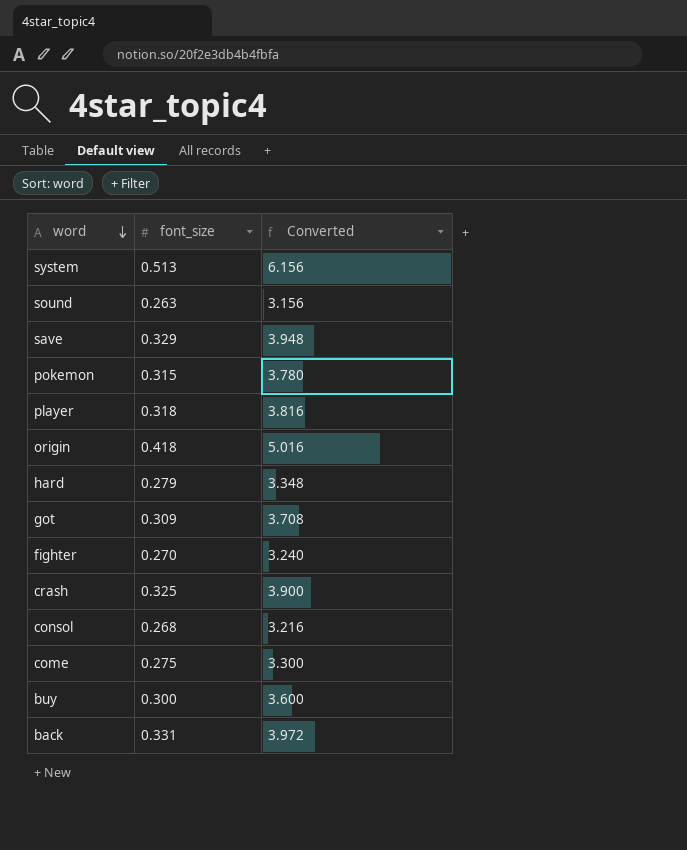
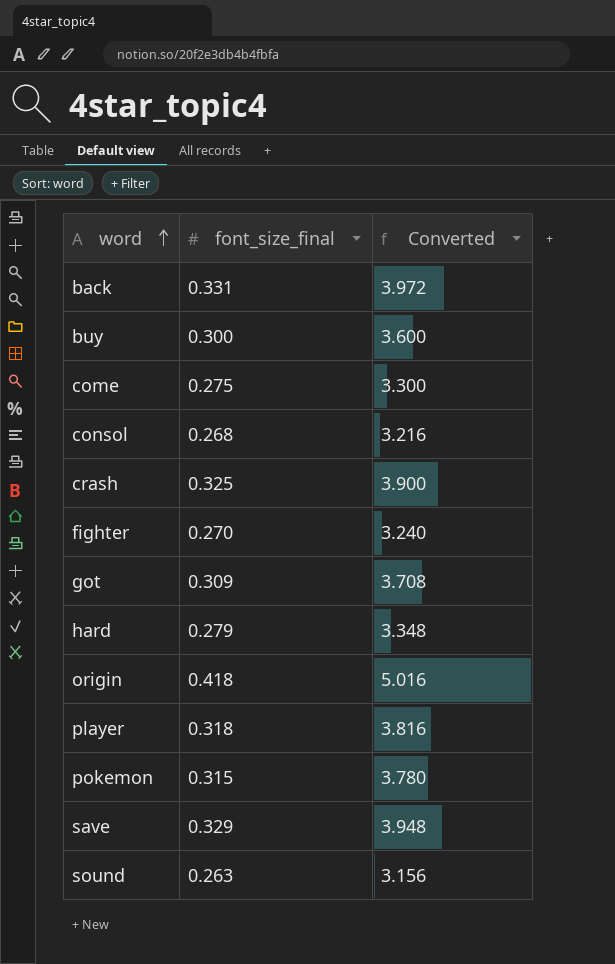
row order: word descending -> word ascending
column name: font_size -> font_size_final
row system: 0.513 | 6.156 -> none

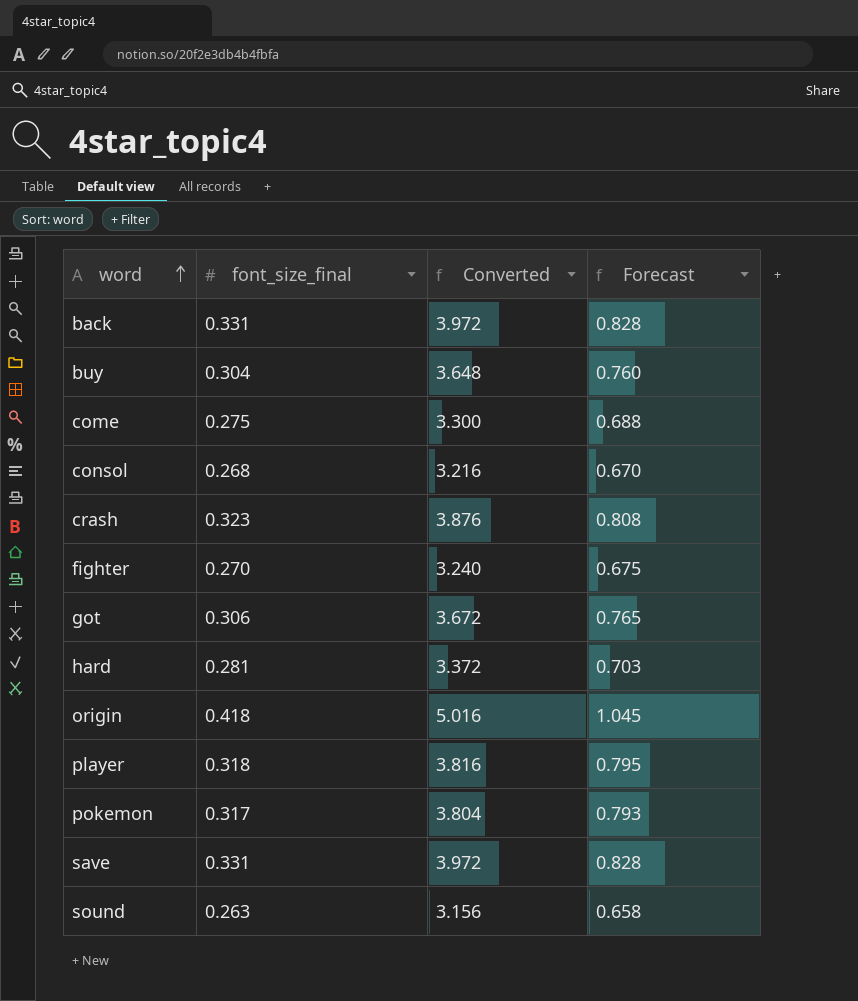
column Forecast | formula: none -> [font_size_final] * 2.5
buy | font_size_final: 0.300 -> 0.304
buy | Converted: 3.600 -> 3.648
crash | font_size_final: 0.325 -> 0.323
crash | Converted: 3.900 -> 3.876
got | font_size_final: 0.309 -> 0.306
got | Converted: 3.708 -> 3.672
hard | font_size_final: 0.279 -> 0.281
hard | Converted: 3.348 -> 3.372
pokemon | font_size_final: 0.315 -> 0.317
pokemon | Converted: 3.780 -> 3.804
save | font_size_final: 0.329 -> 0.331
save | Converted: 3.948 -> 3.972

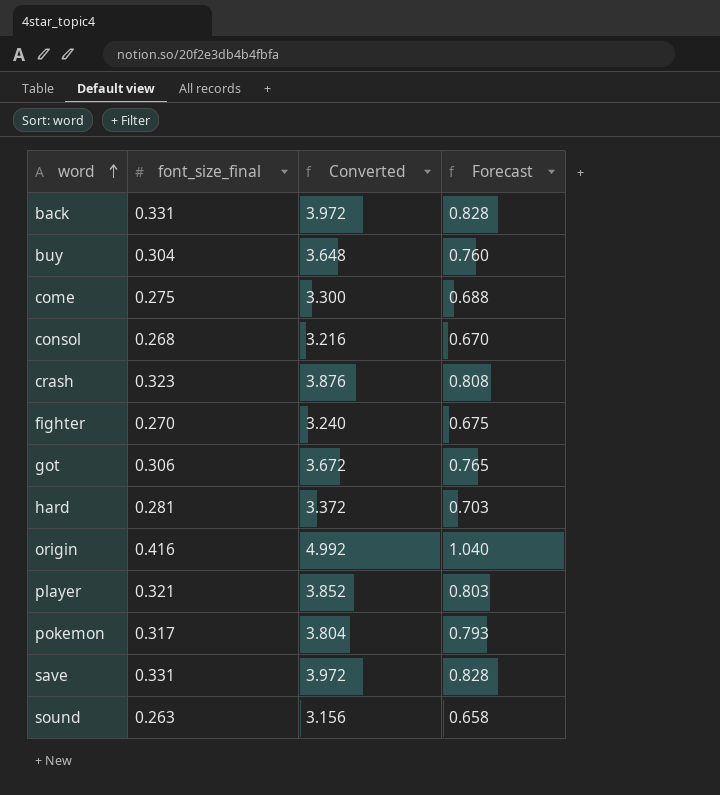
origin | font_size_final: 0.418 -> 0.416
origin | Converted: 5.016 -> 4.992
origin | Forecast: 1.045 -> 1.040
player | font_size_final: 0.318 -> 0.321
player | Converted: 3.816 -> 3.852
player | Forecast: 0.795 -> 0.803

